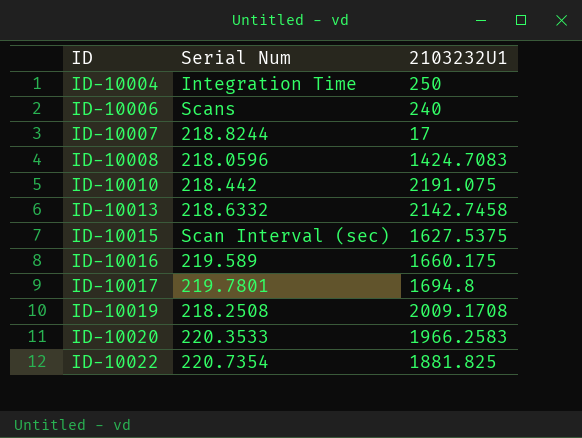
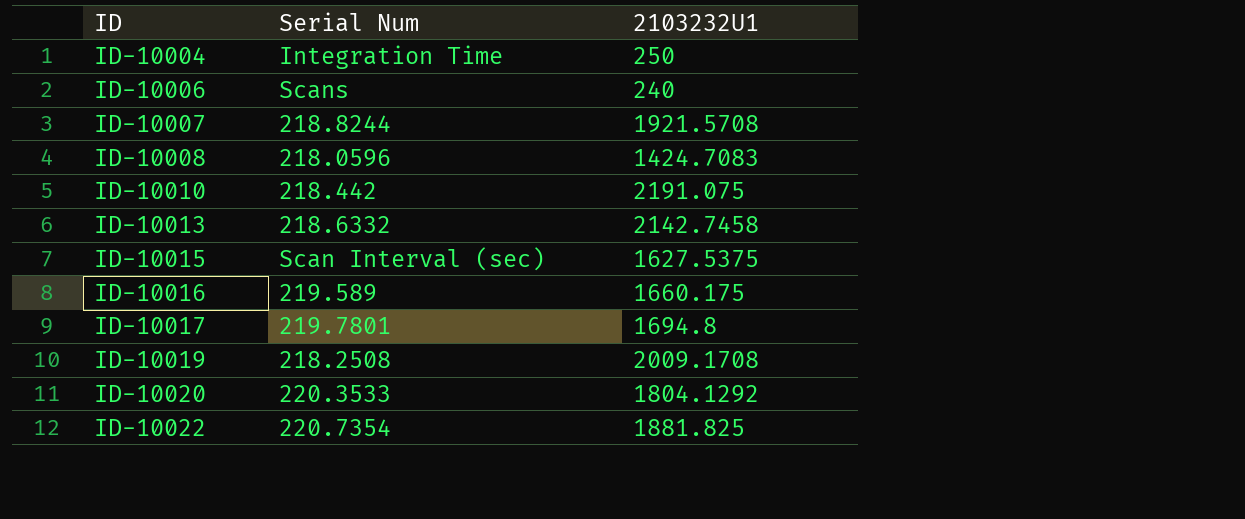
ID-10007 | 2103232U1: 17 -> 1921.5708
ID-10020 | 2103232U1: 1966.2583 -> 1804.1292

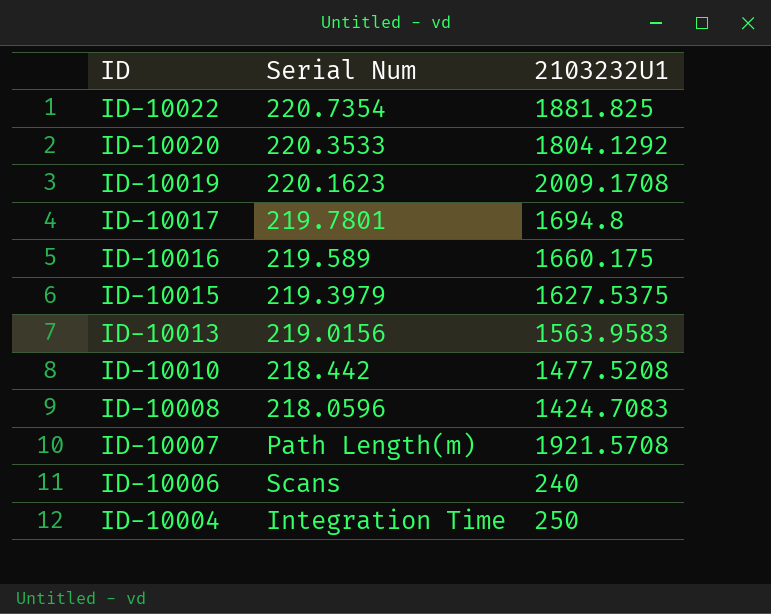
row order: ID ascending -> ID descending
ID-10019 | Serial Num: 218.2508 -> 220.1623
ID-10015 | Serial Num: Scan Interval (sec) -> 219.3979
ID-10013 | Serial Num: 218.6332 -> 219.0156
ID-10013 | 2103232U1: 2142.7458 -> 1563.9583
ID-10010 | 2103232U1: 2191.075 -> 1477.5208
ID-10007 | Serial Num: 218.8244 -> Path Length(m)

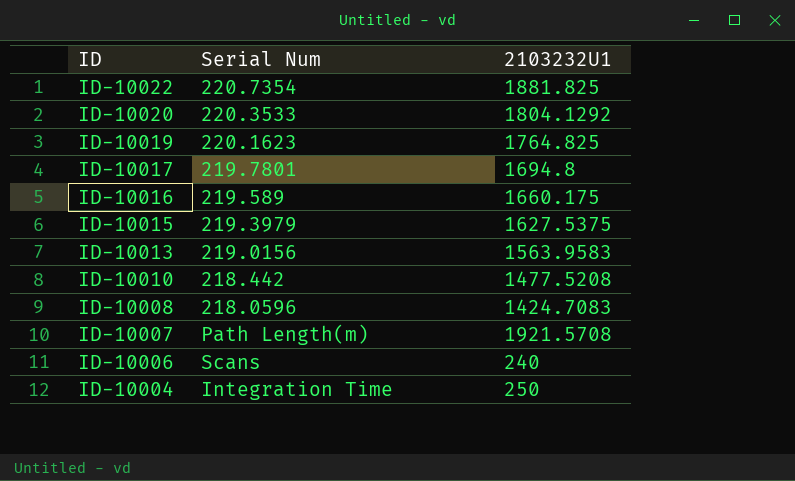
ID-10019 | 2103232U1: 2009.1708 -> 1764.825

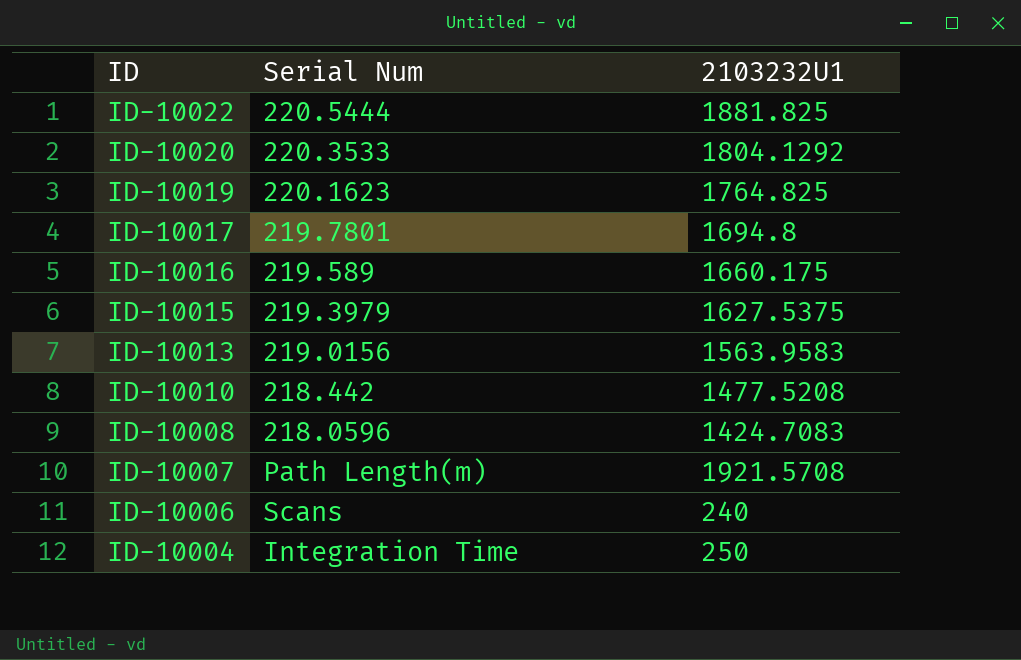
ID-10022 | Serial Num: 220.7354 -> 220.5444

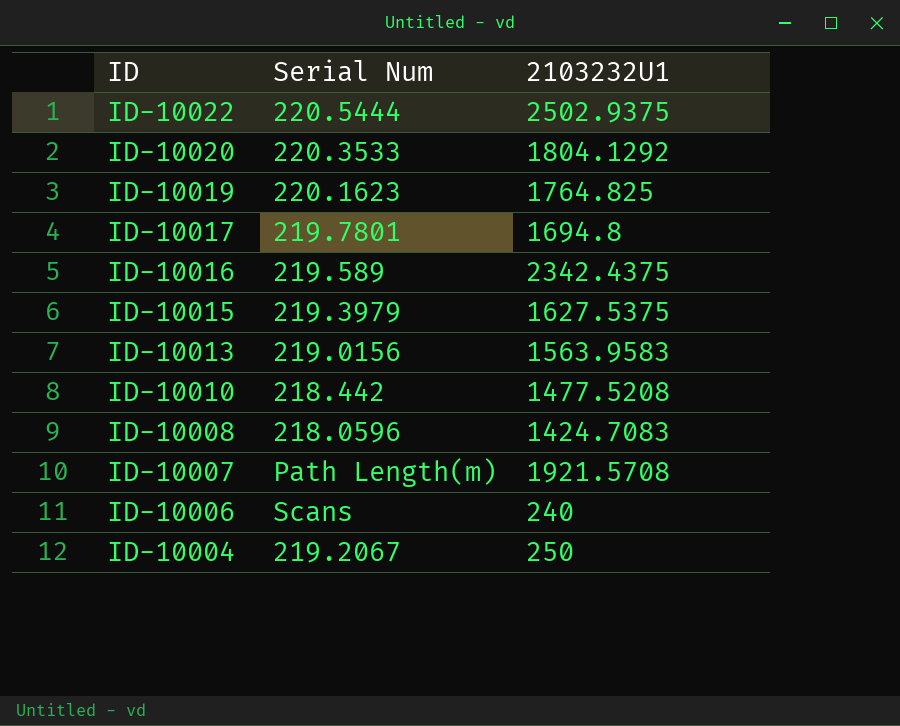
ID-10022 | 2103232U1: 1881.825 -> 2502.9375
ID-10016 | 2103232U1: 1660.175 -> 2342.4375
ID-10004 | Serial Num: Integration Time -> 219.2067

